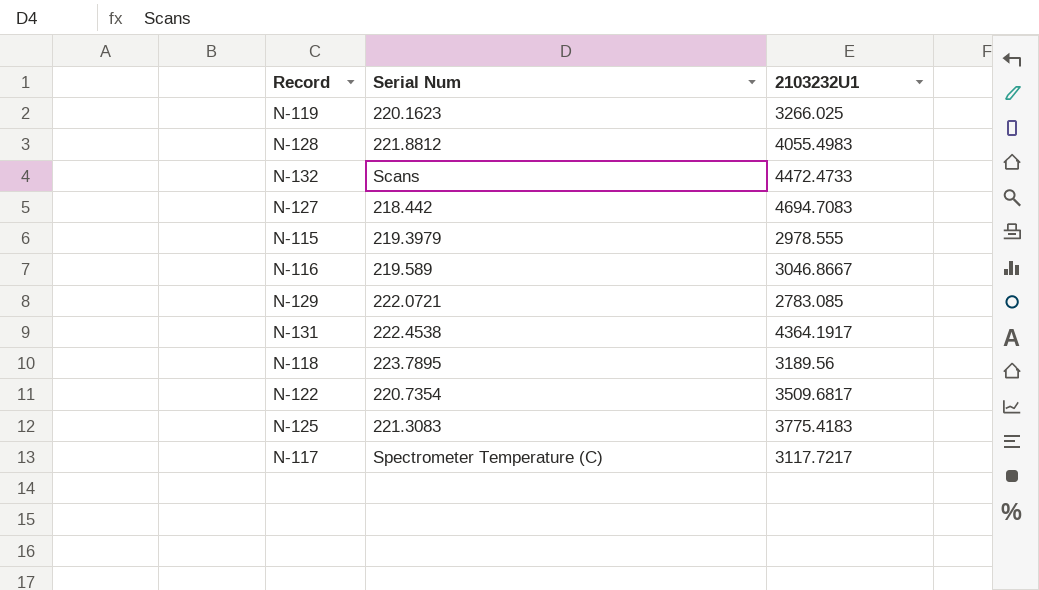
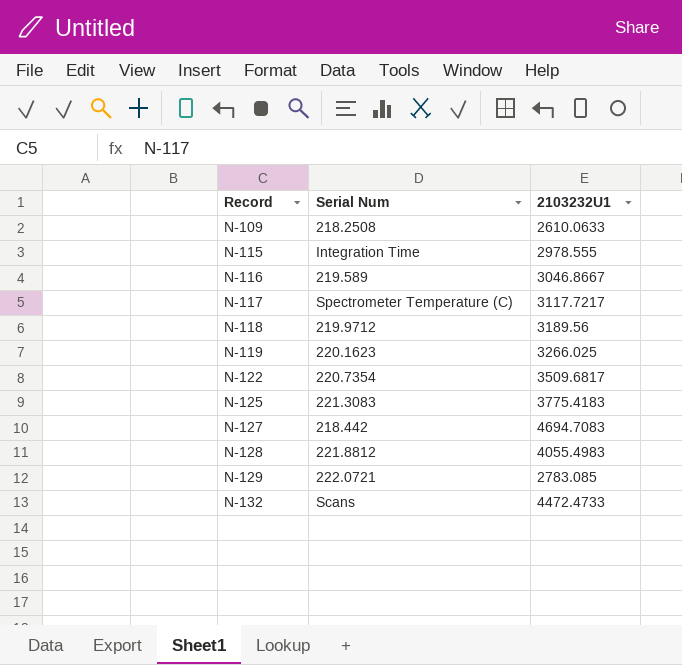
row order: none -> Record ascending
row N-131: 222.4538 | 4364.1917 -> none
row N-109: none -> 218.2508 | 2610.0633
N-115 | Serial Num: 219.3979 -> Integration Time
N-118 | Serial Num: 223.7895 -> 219.9712

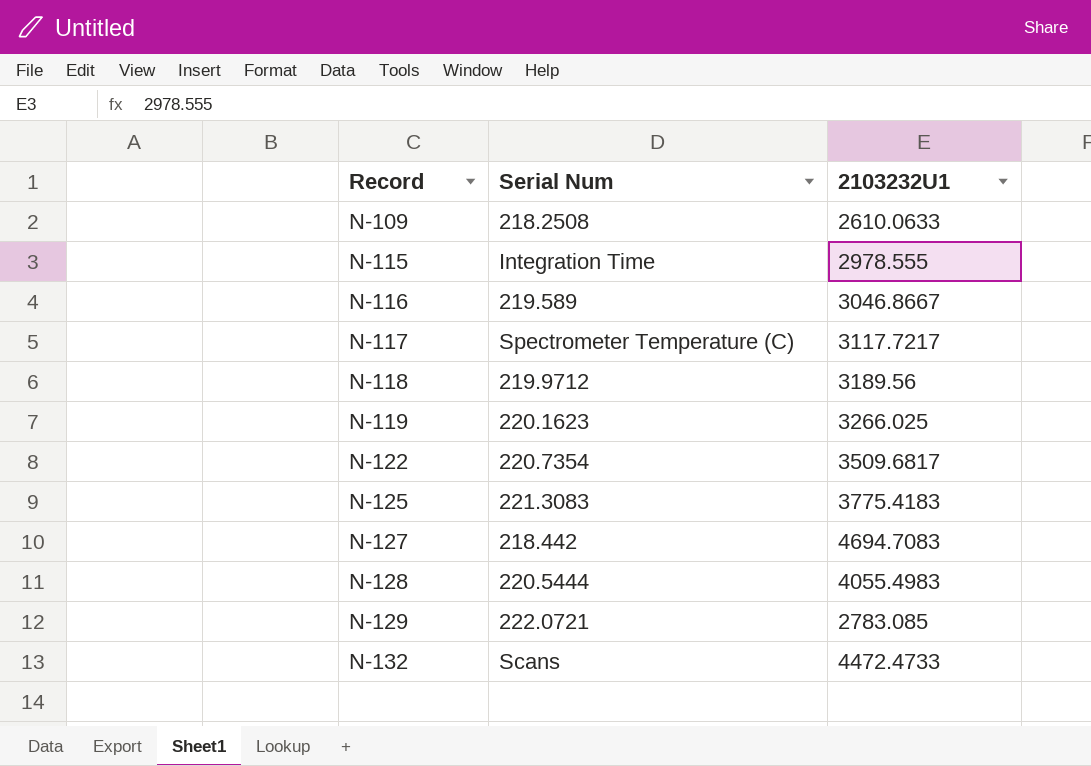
N-128 | Serial Num: 221.8812 -> 220.5444

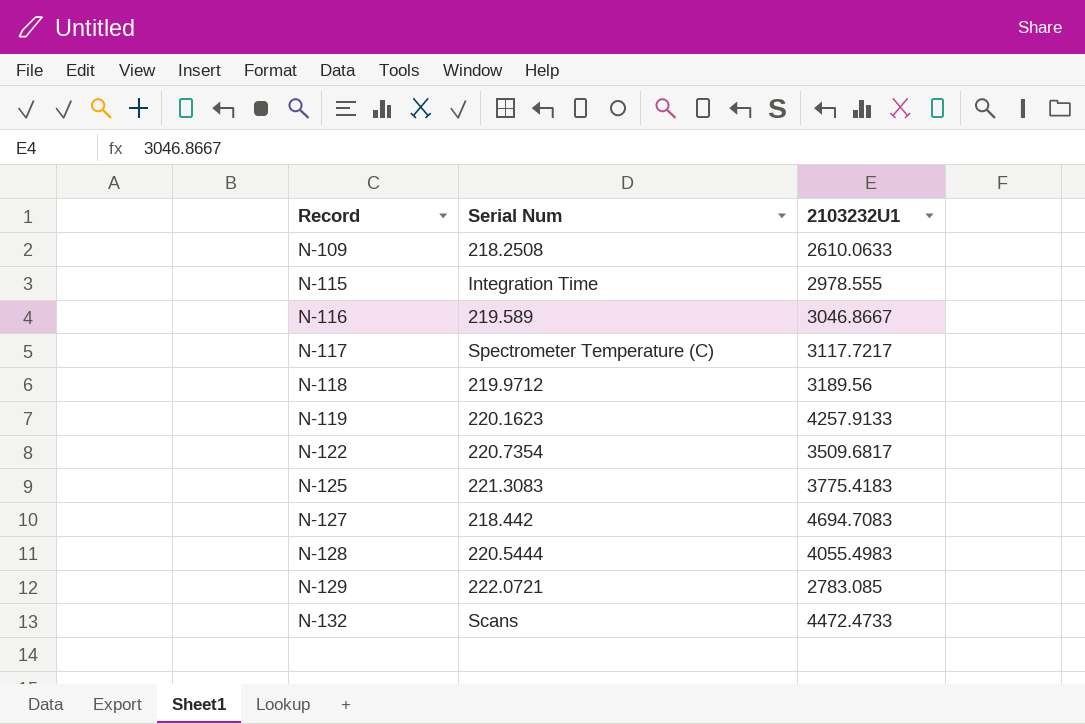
N-119 | 2103232U1: 3266.025 -> 4257.9133

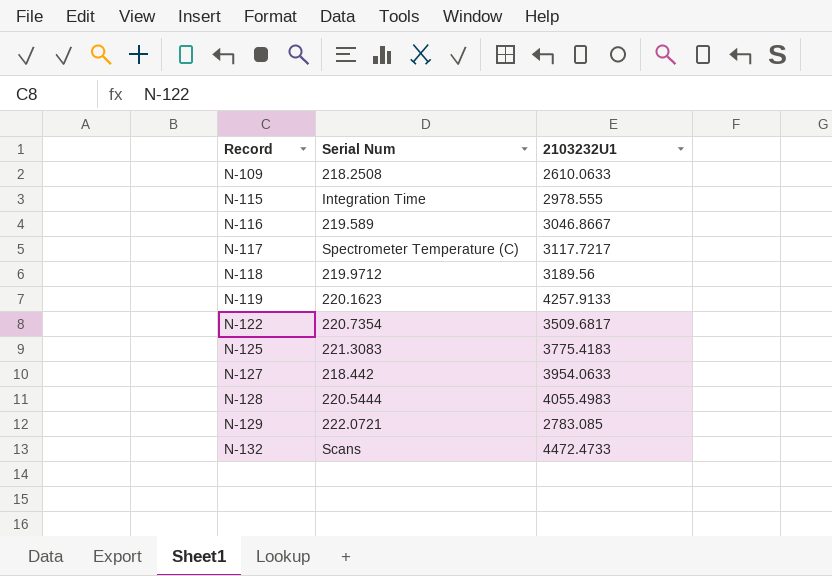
N-127 | 2103232U1: 4694.7083 -> 3954.0633

